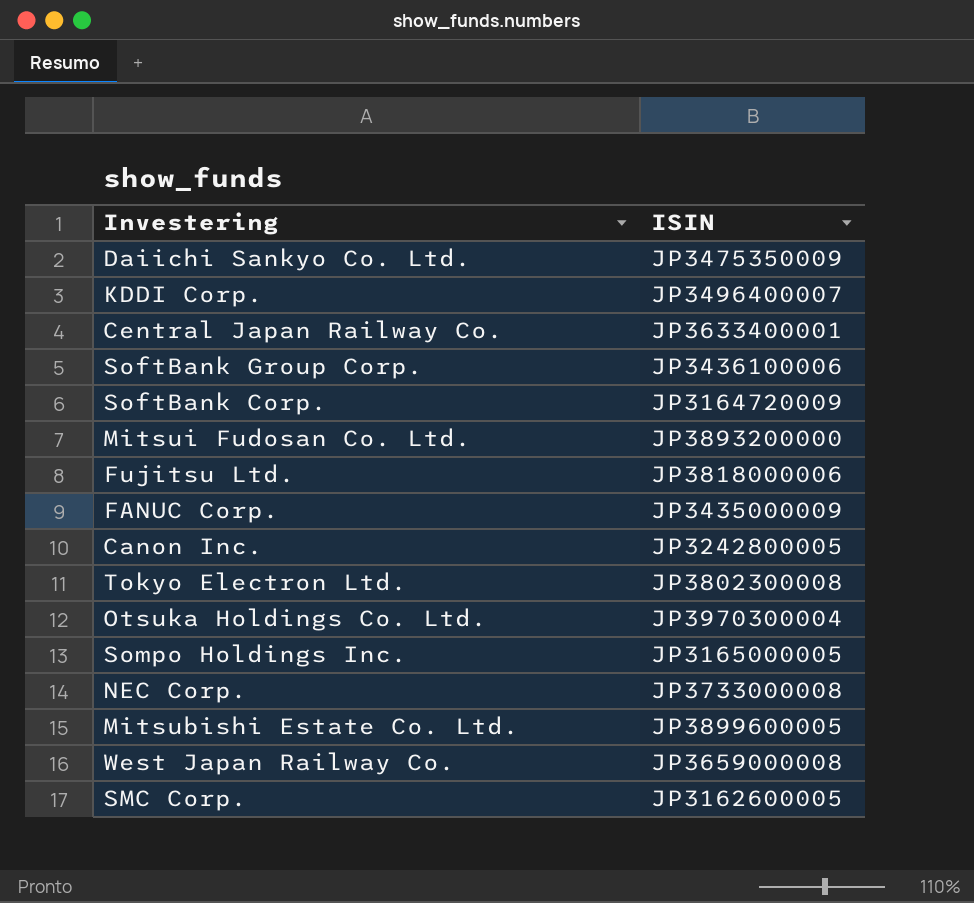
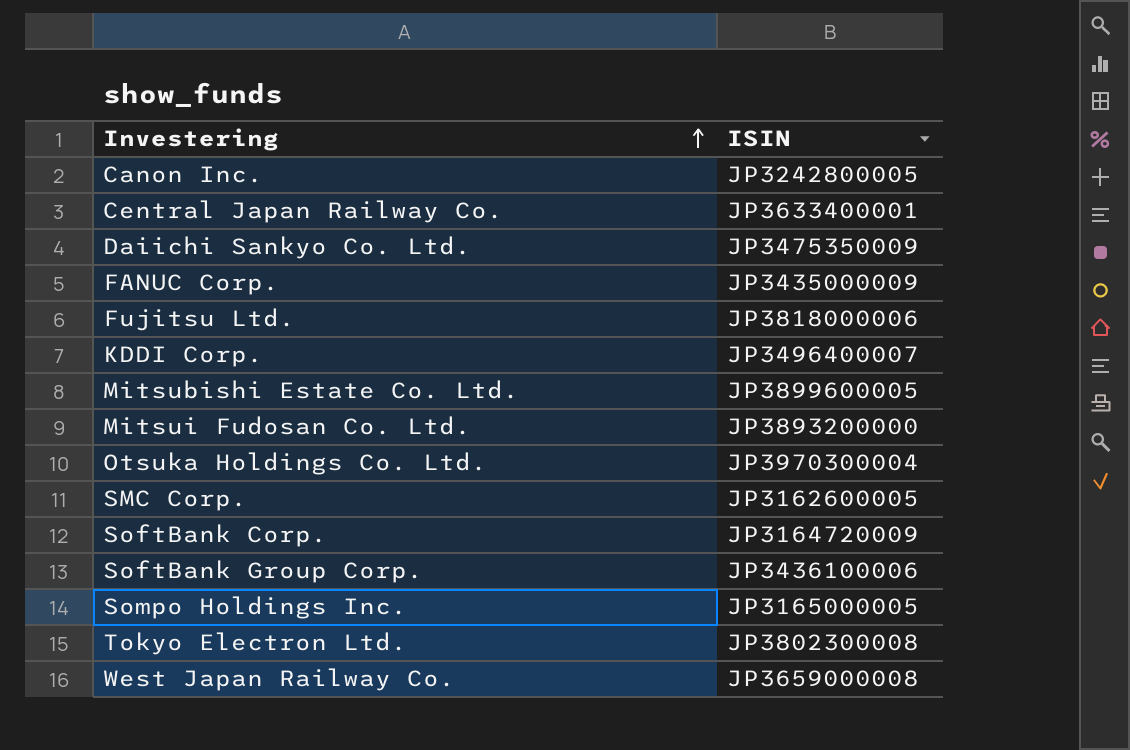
row order: none -> Investering ascending
row NEC Corp.: JP3733000008 -> none

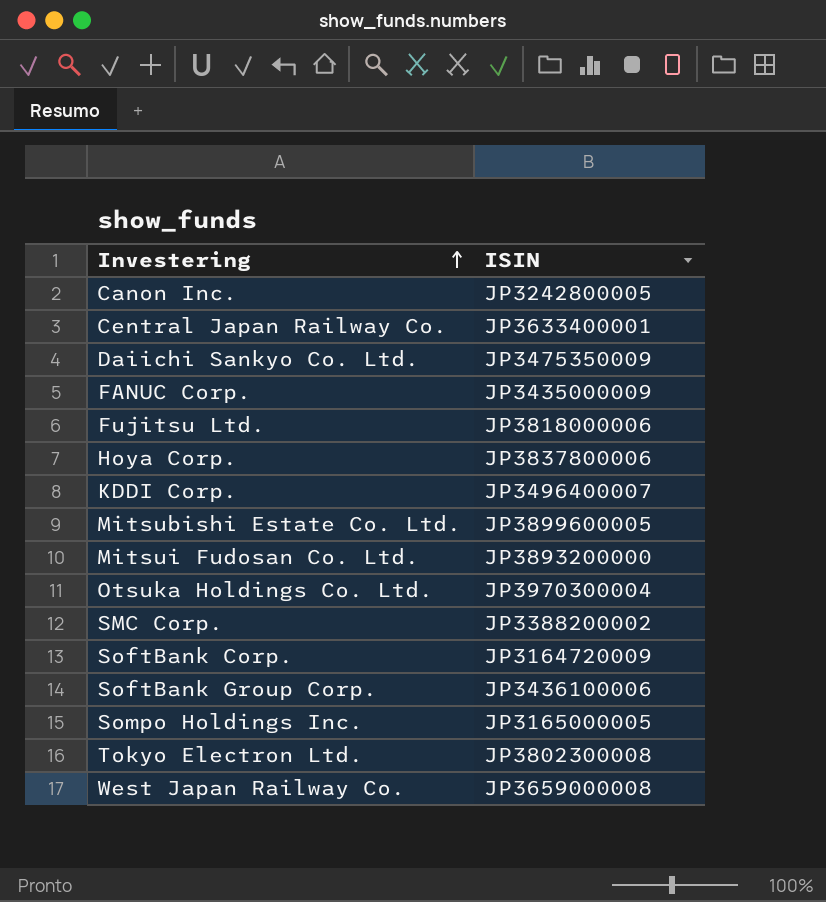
row Hoya Corp.: none -> JP3837800006
SMC Corp. | ISIN: JP3162600005 -> JP3388200002

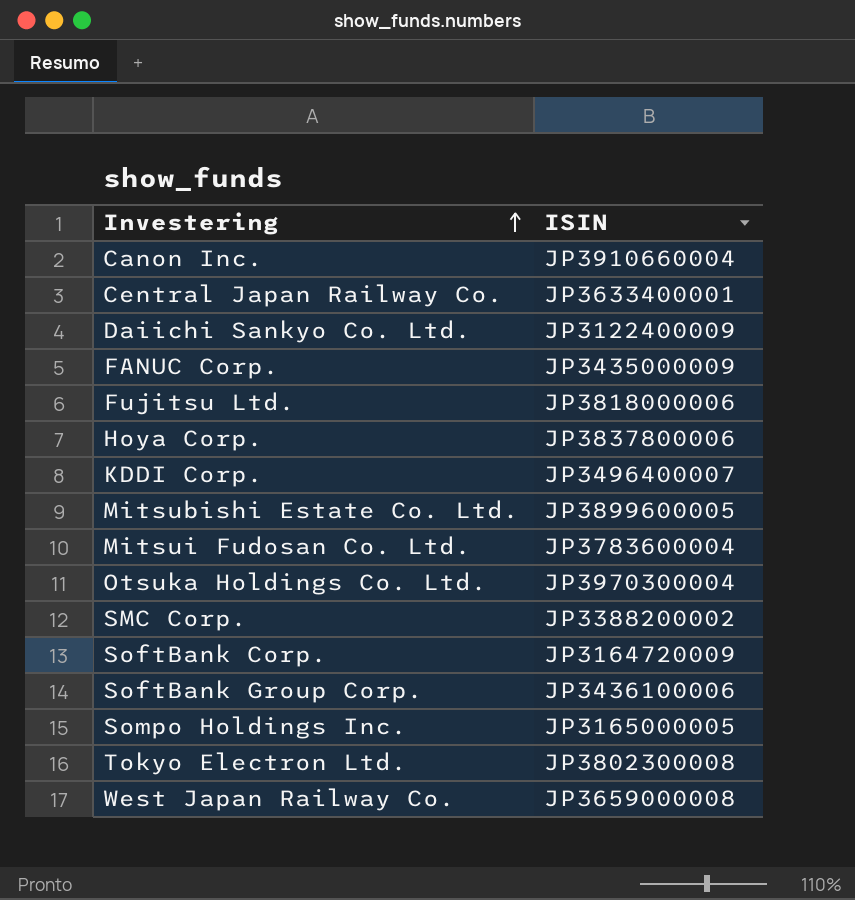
Canon Inc. | ISIN: JP3242800005 -> JP3910660004
Daiichi Sankyo Co. Ltd. | ISIN: JP3475350009 -> JP3122400009
Mitsui Fudosan Co. Ltd. | ISIN: JP3893200000 -> JP3783600004

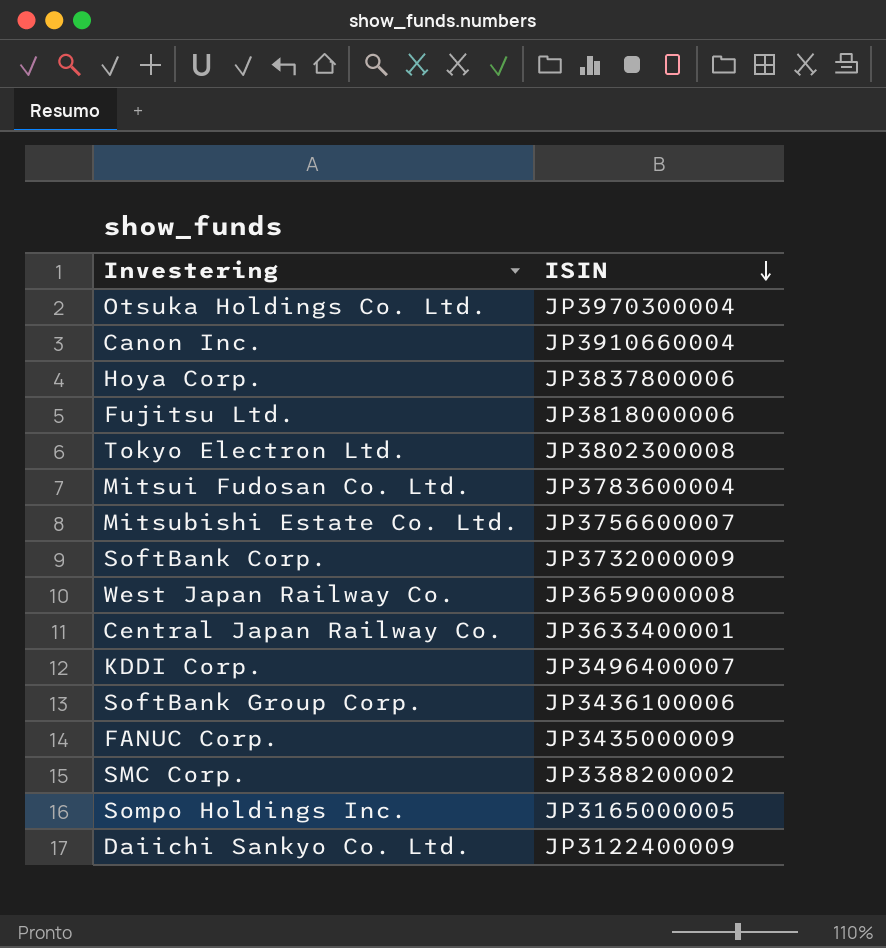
row order: Investering ascending -> ISIN descending
Mitsubishi Estate Co. Ltd. | ISIN: JP3899600005 -> JP3756600007
SoftBank Corp. | ISIN: JP3164720009 -> JP3732000009

